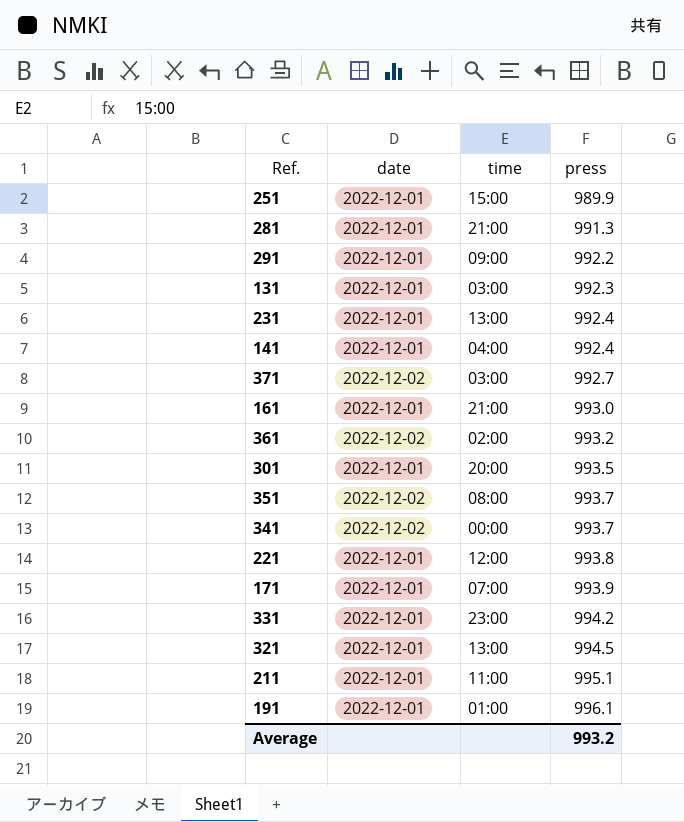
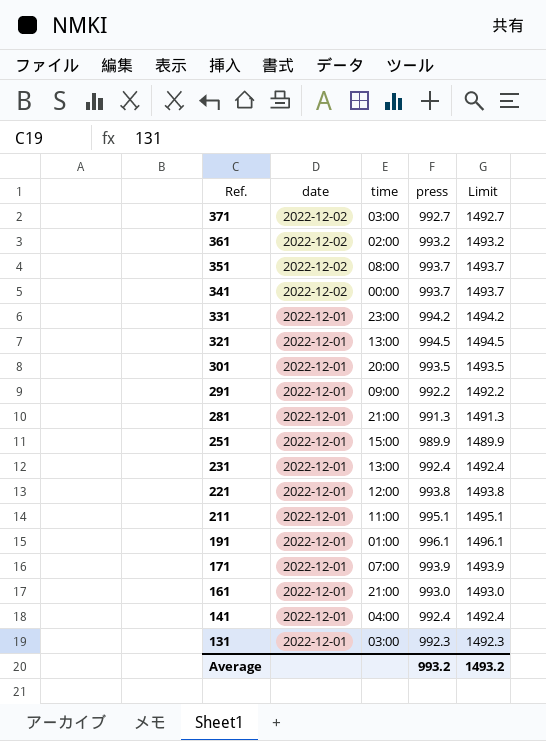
row order: press ascending -> Ref. descending
column Limit | formula: none -> [press] + 500

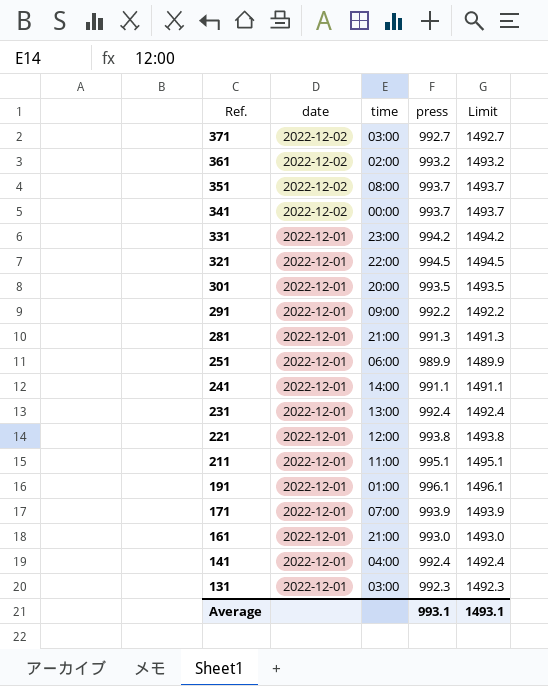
321 | time: 13:00 -> 22:00
251 | time: 15:00 -> 06:00
row 241: none -> 2022-12-01 | 14:00 | 991.1 | 1491.1
Average | press: 993.2 -> 993.1
Average | Limit: 1493.2 -> 1493.1

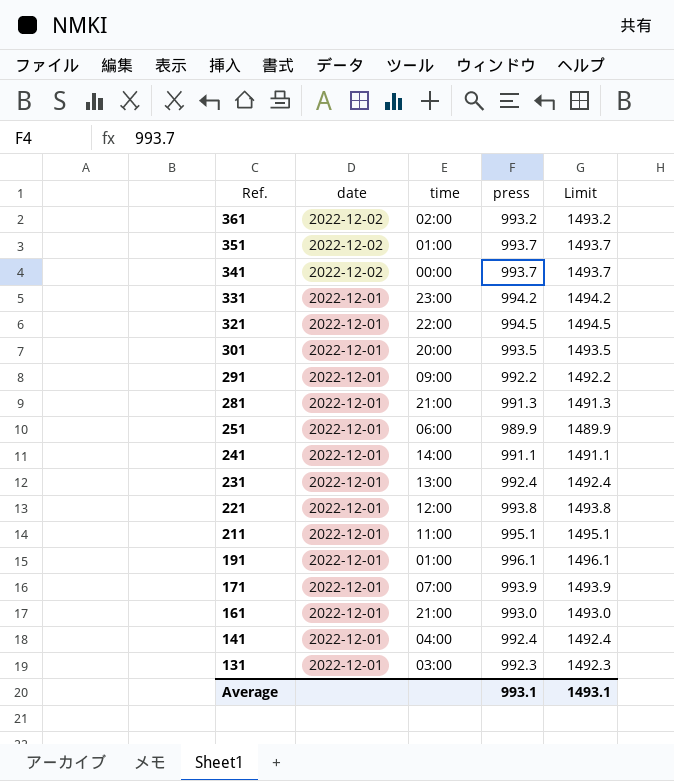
row 371: 2022-12-02 | 03:00 | 992.7 | 1492.7 -> none
351 | time: 08:00 -> 01:00

